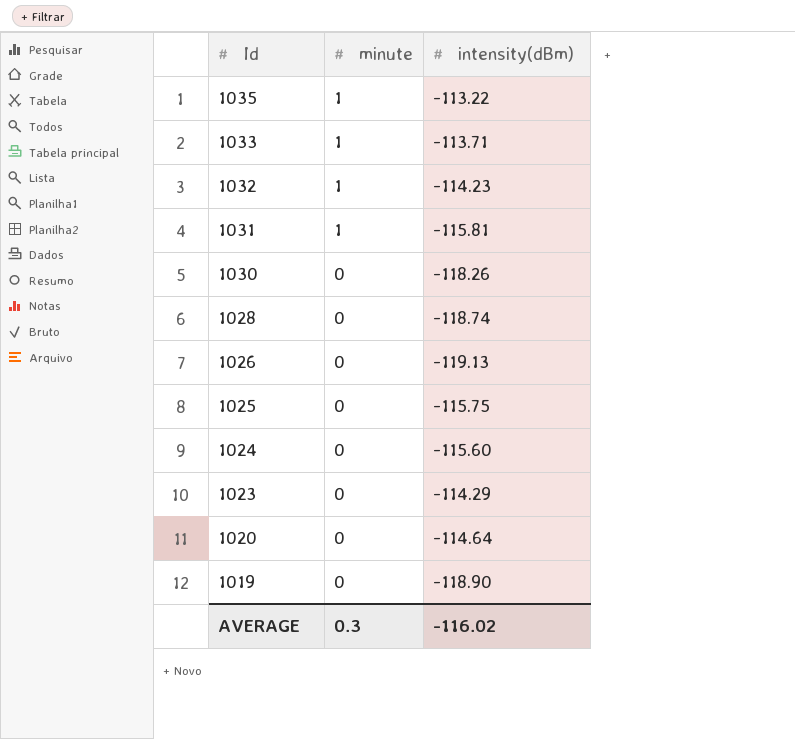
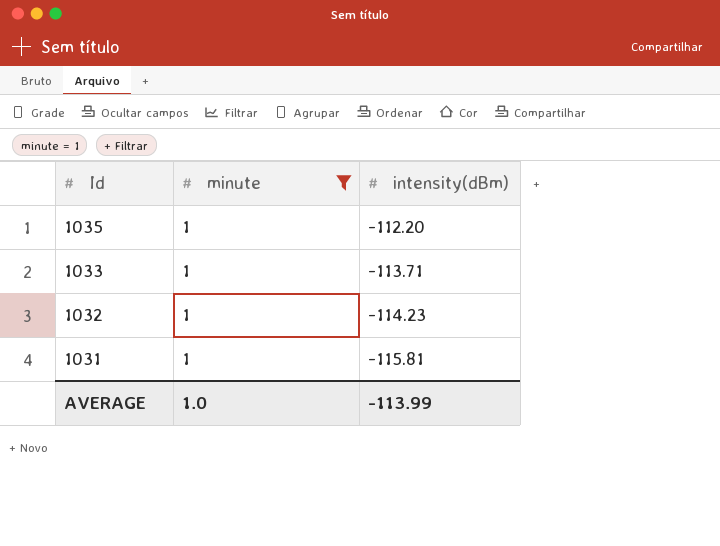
filter: none -> minute = 1
1035 | intensity(dBm): -113.22 -> -112.20
AVERAGE | minute: 0.3 -> 1.0
AVERAGE | intensity(dBm): -116.02 -> -113.99

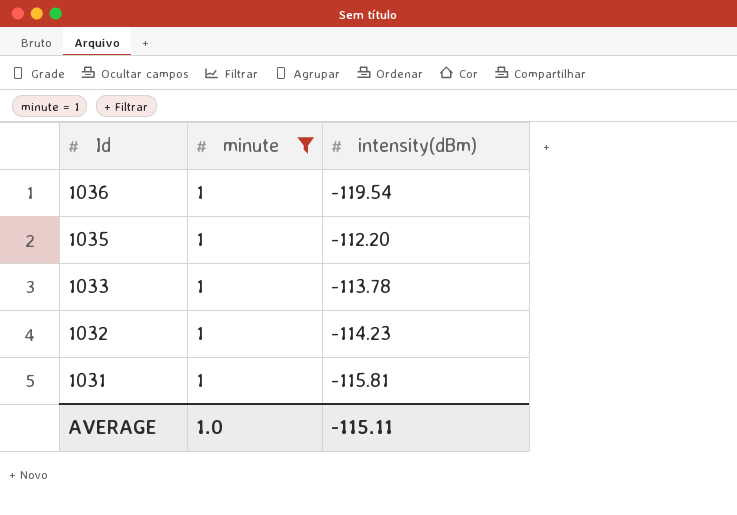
row 1036: none -> 1 | -119.54
1033 | intensity(dBm): -113.71 -> -113.78
AVERAGE | intensity(dBm): -113.99 -> -115.11

